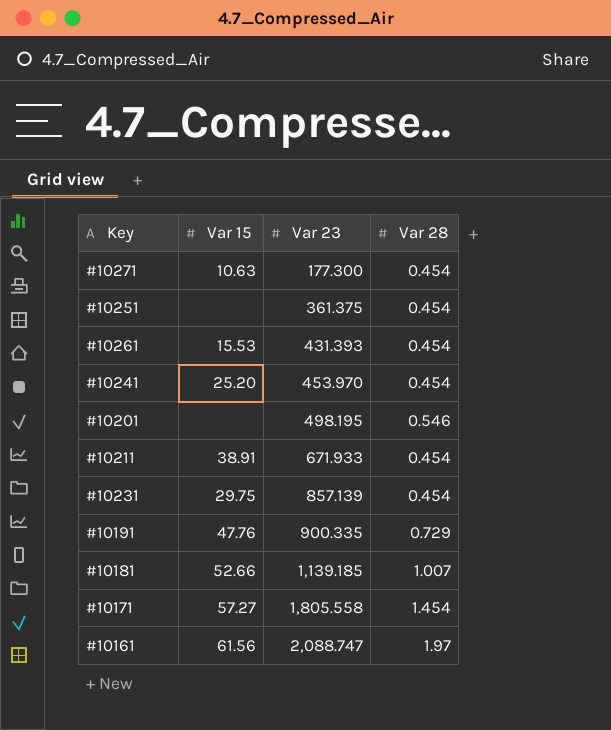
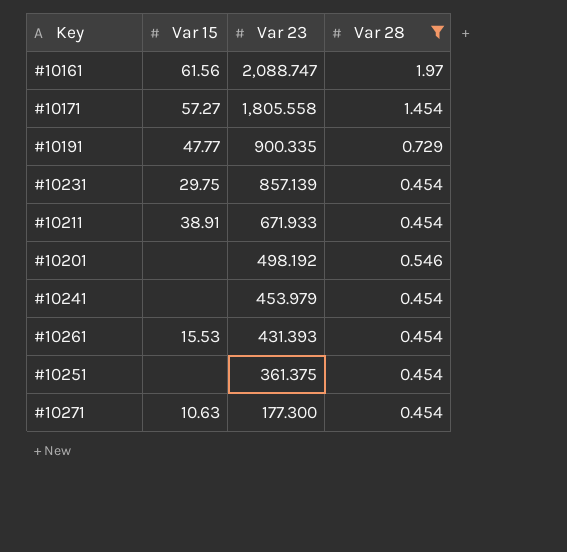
filter: none -> Var 28 != 1.007
row order: Var 23 ascending -> Var 23 descending
#10191 | Var 15: 47.76 -> 47.77
#10201 | Var 23: 498.195 -> 498.192
#10241 | Var 15: 25.20 -> none
#10241 | Var 23: 453.970 -> 453.979

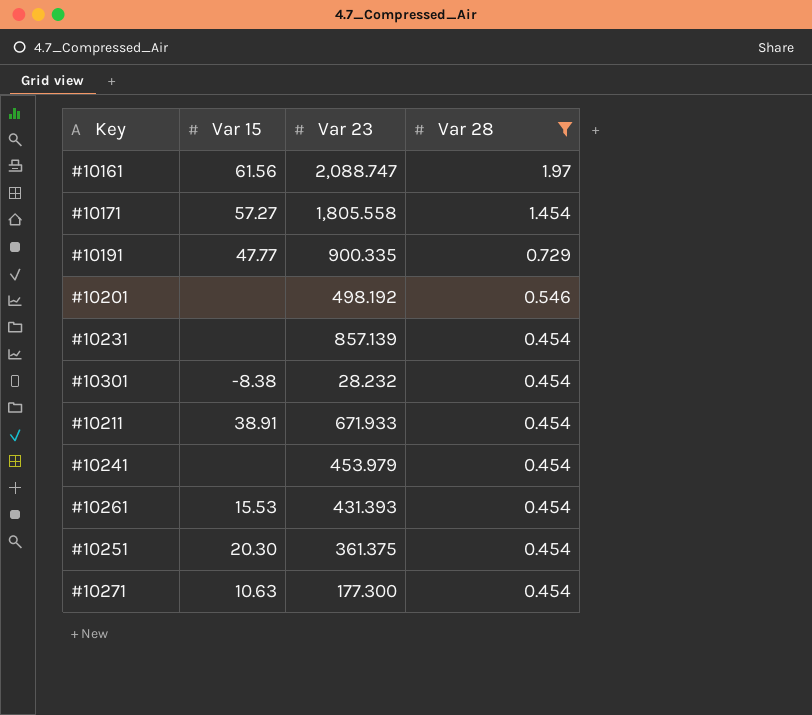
row order: Var 23 descending -> Var 28 descending
#10231 | Var 15: 29.75 -> none
row #10301: none -> -8.38 | 28.232 | 0.454
#10251 | Var 15: none -> 20.30

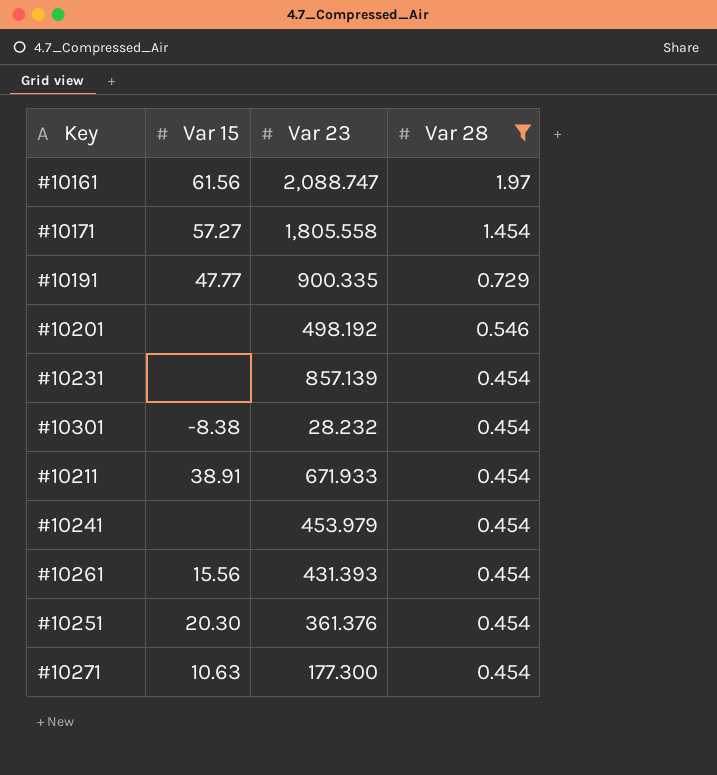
#10261 | Var 15: 15.53 -> 15.56
#10251 | Var 23: 361.375 -> 361.376

